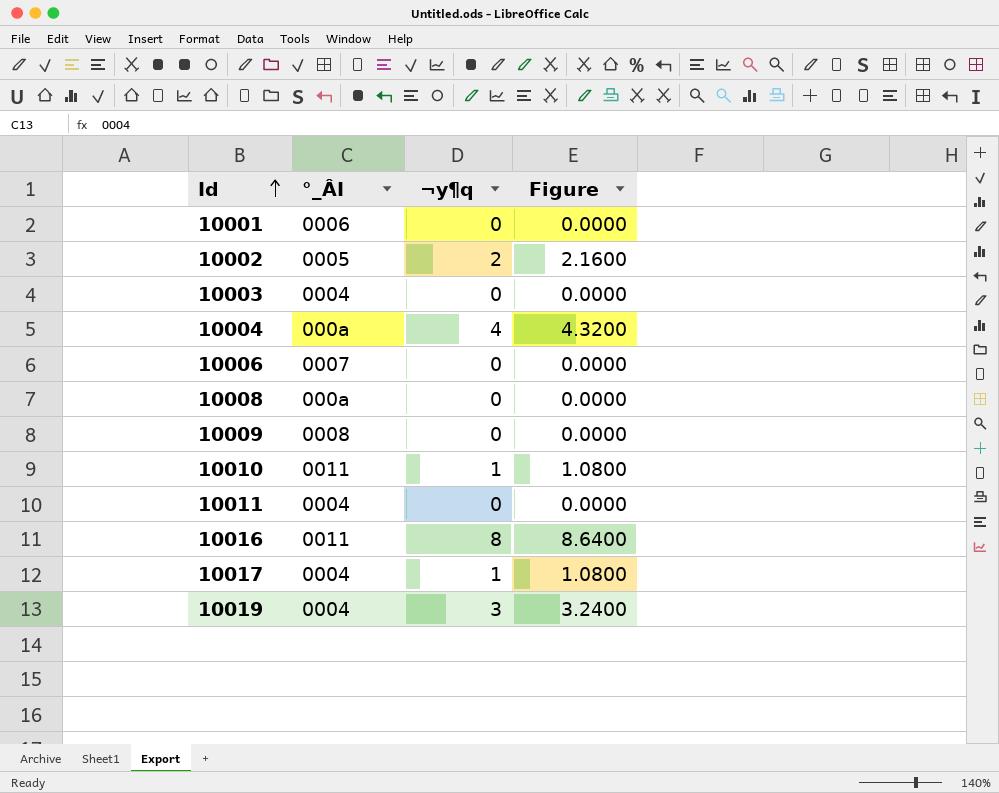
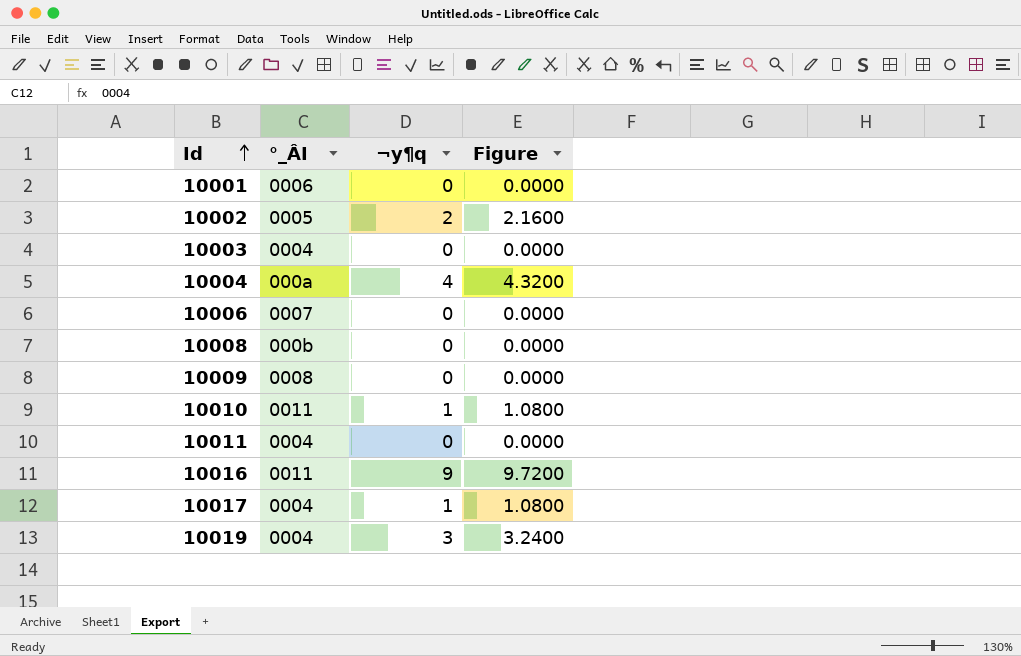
10008 | °_ÂI: 000a -> 000b
10016 | ¬y¶q: 8 -> 9
10016 | Figure: 8.6400 -> 9.7200

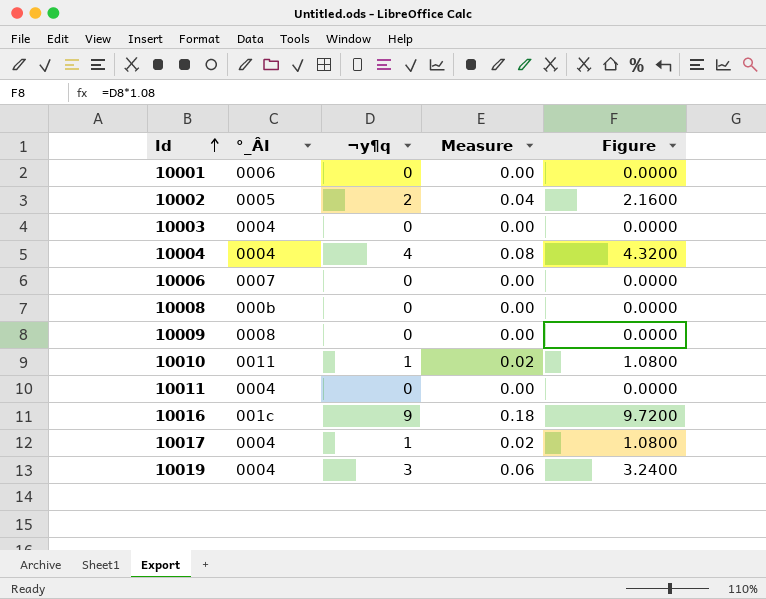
column Measure | formula: none -> [¬y¶q] * 0.02
10004 | °_ÂI: 000a -> 0004
10016 | °_ÂI: 0011 -> 001c

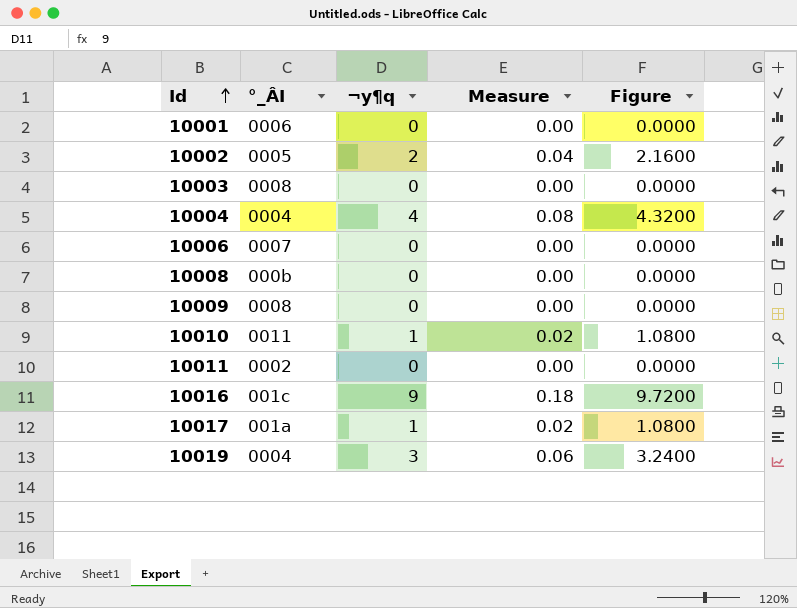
10003 | °_ÂI: 0004 -> 0008
10011 | °_ÂI: 0004 -> 0002
10017 | °_ÂI: 0004 -> 001a

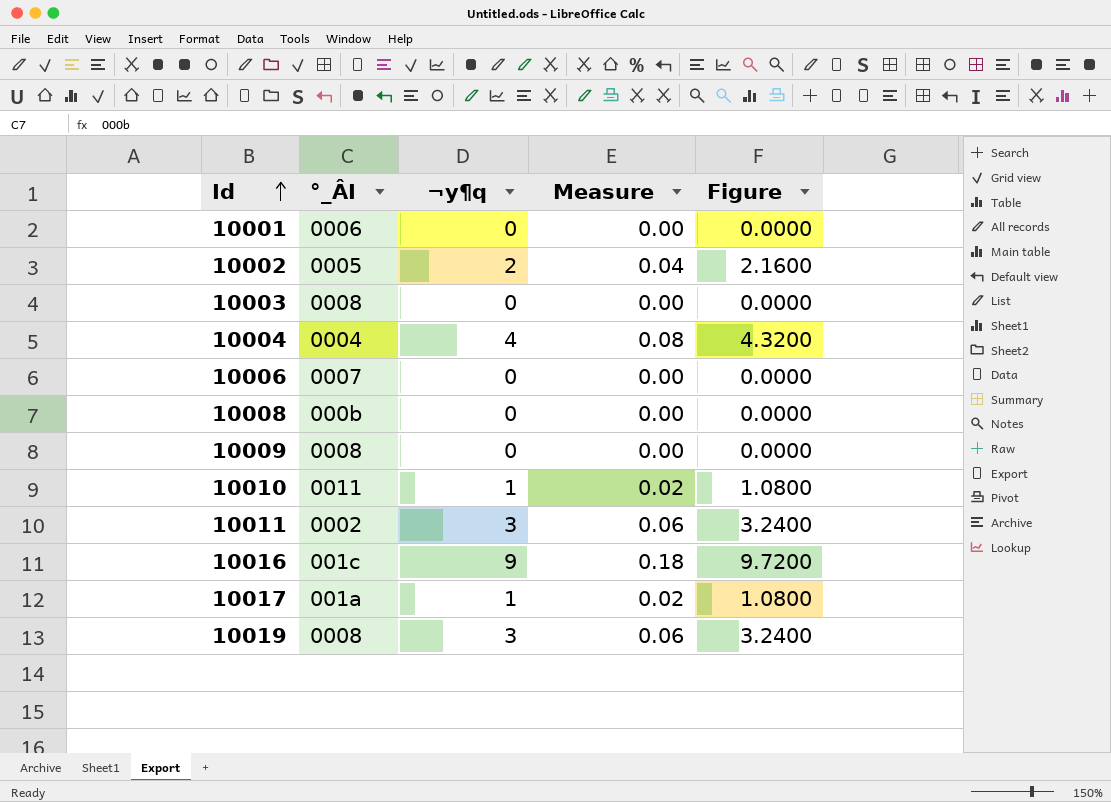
10011 | ¬y¶q: 0 -> 3
10011 | Measure: 0.00 -> 0.06
10011 | Figure: 0.0000 -> 3.2400
10019 | °_ÂI: 0004 -> 0008

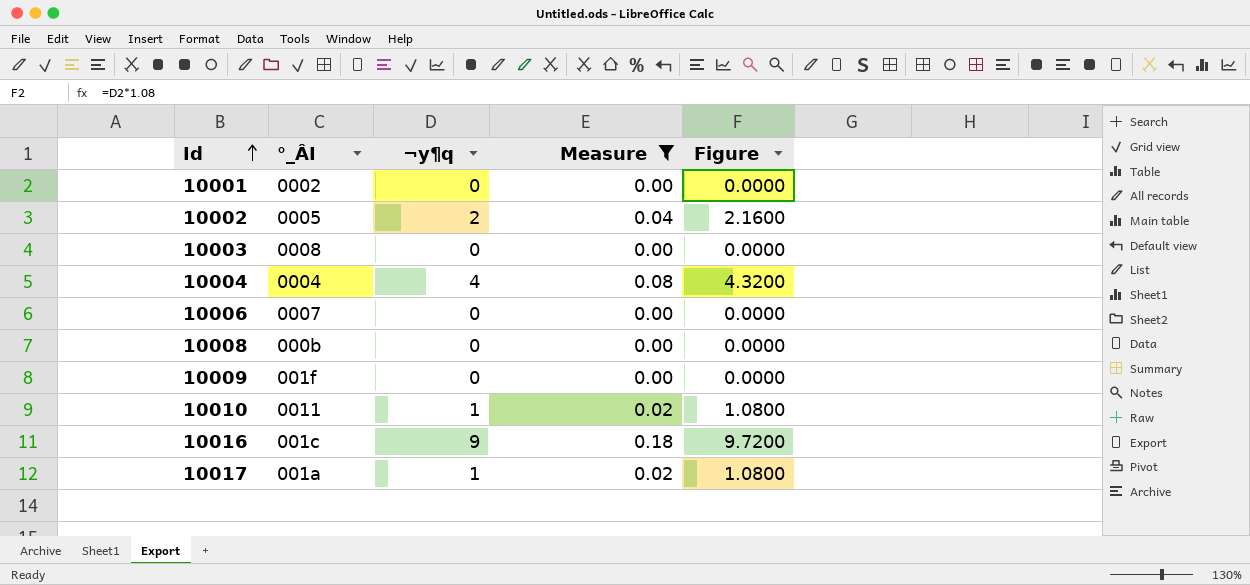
filter: none -> Measure != 0.06
10001 | °_ÂI: 0006 -> 0002
10009 | °_ÂI: 0008 -> 001f

